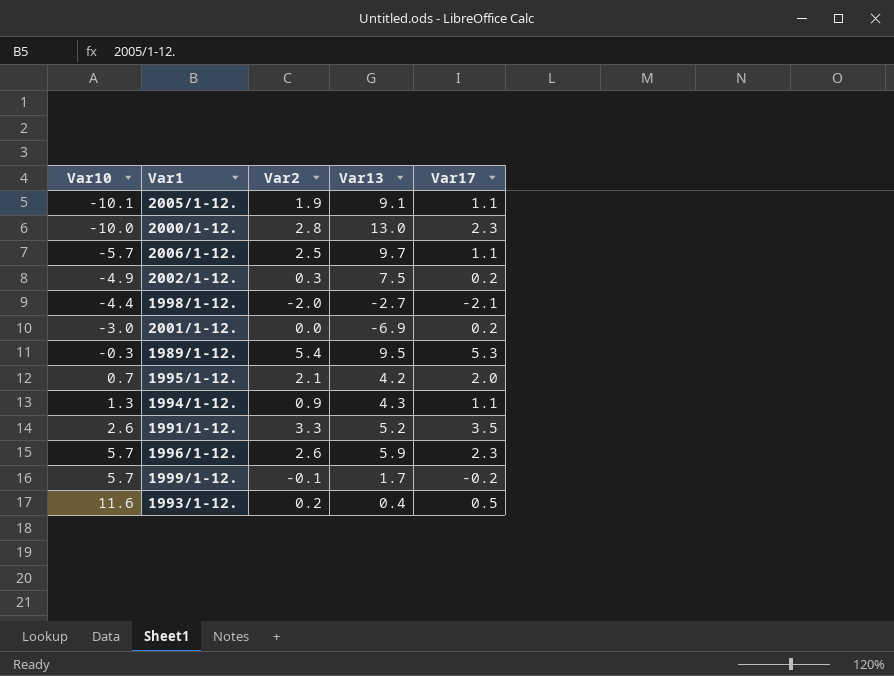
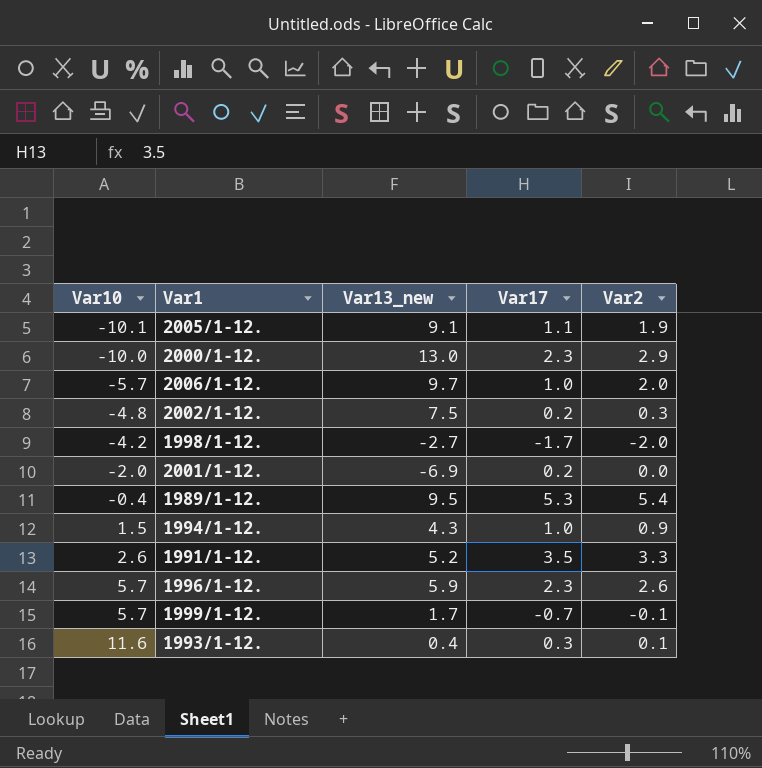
column name: Var13 -> Var13_new
column Var2 | position: 3 -> 5
row 1995/1-12.: 0.7 | 2.1 | 4.2 | 2.0 -> none
2000/1-12. | Var2: 2.8 -> 2.9
2006/1-12. | Var17: 1.1 -> 1.0
2006/1-12. | Var2: 2.5 -> 2.0
2002/1-12. | Var10: -4.9 -> -4.8
1998/1-12. | Var10: -4.4 -> -4.2
1998/1-12. | Var17: -2.1 -> -1.7
2001/1-12. | Var10: -3.0 -> -2.0
1989/1-12. | Var10: -0.3 -> -0.4
1994/1-12. | Var10: 1.3 -> 1.5
1994/1-12. | Var17: 1.1 -> 1.0
1999/1-12. | Var17: -0.2 -> -0.7
1993/1-12. | Var17: 0.5 -> 0.3
1993/1-12. | Var2: 0.2 -> 0.1

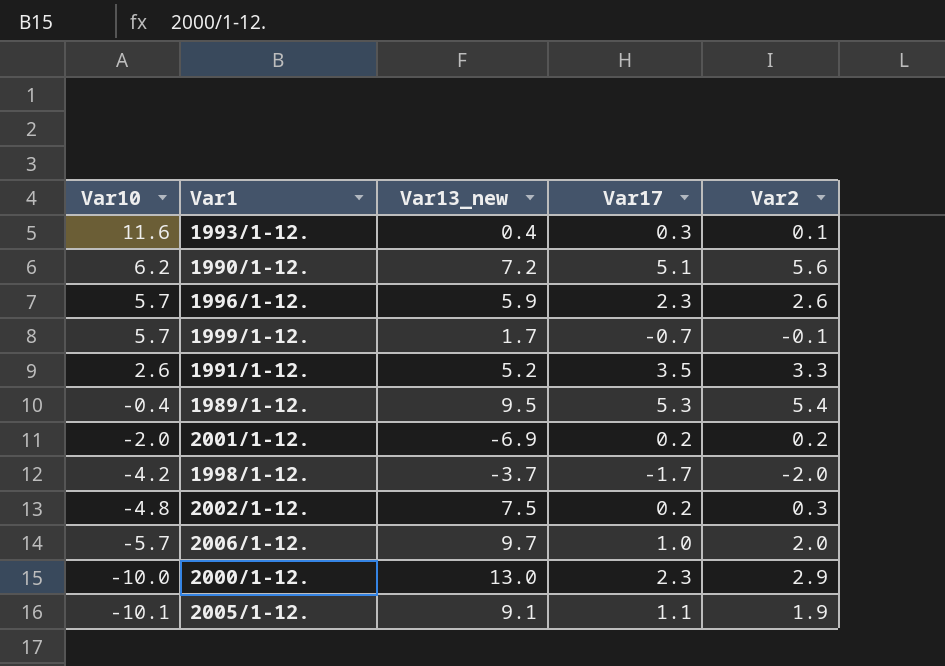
row order: Var10 ascending -> Var10 descending
row 1994/1-12.: 1.5 | 4.3 | 1.0 | 0.9 -> none
row 1990/1-12.: none -> 6.2 | 7.2 | 5.1 | 5.6
2001/1-12. | Var2: 0.0 -> 0.2
1998/1-12. | Var13_new: -2.7 -> -3.7

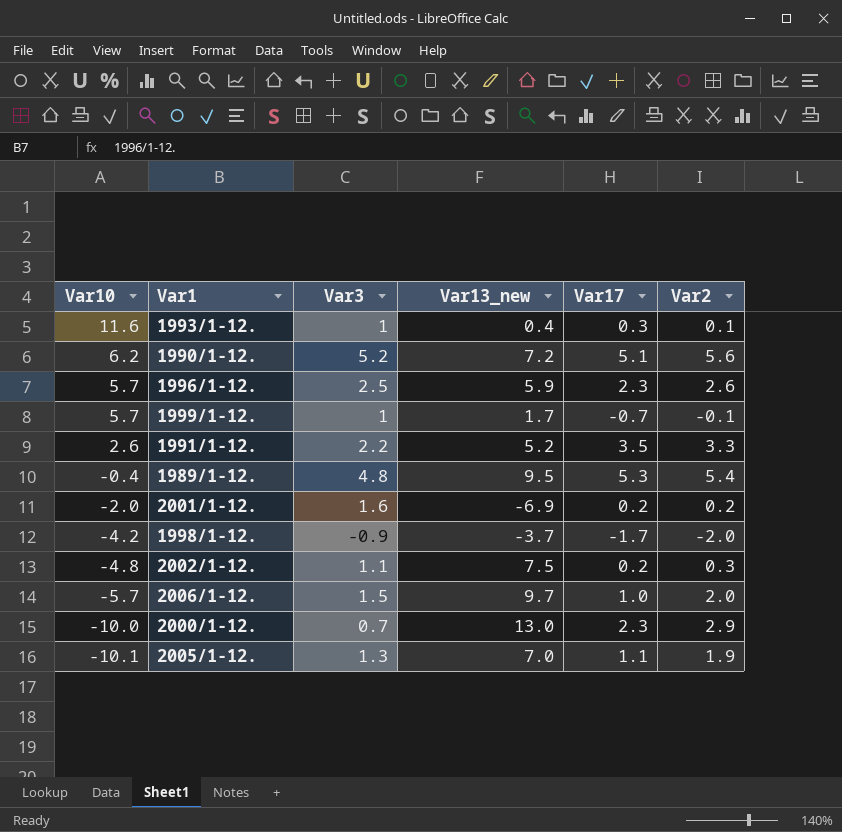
column Var3 | position: none -> 3
2005/1-12. | Var13_new: 9.1 -> 7.0

